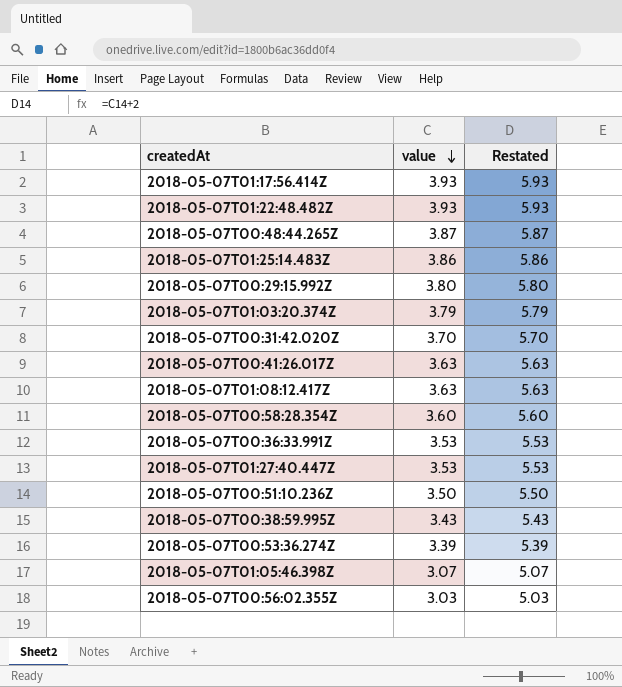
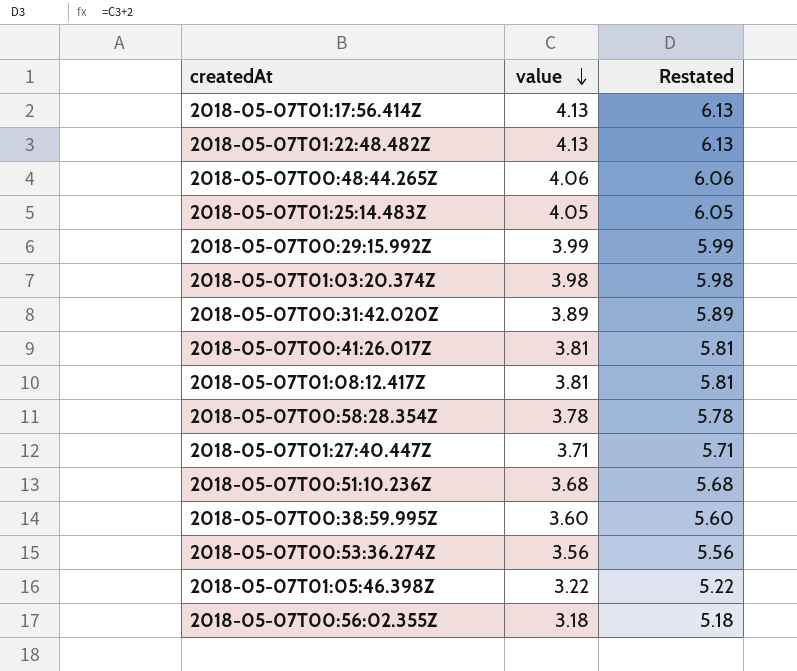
row 2018-05-07T00:36:33.991Z: 3.53 | 5.53 -> none
2018-05-07T01:17:56.414Z | value: 3.93 -> 4.13
2018-05-07T01:17:56.414Z | Restated: 5.93 -> 6.13
2018-05-07T01:22:48.482Z | value: 3.93 -> 4.13
2018-05-07T01:22:48.482Z | Restated: 5.93 -> 6.13
2018-05-07T00:48:44.265Z | value: 3.87 -> 4.06
2018-05-07T00:48:44.265Z | Restated: 5.87 -> 6.06
2018-05-07T01:25:14.483Z | value: 3.86 -> 4.05
2018-05-07T01:25:14.483Z | Restated: 5.86 -> 6.05
2018-05-07T00:29:15.992Z | value: 3.80 -> 3.99
2018-05-07T00:29:15.992Z | Restated: 5.80 -> 5.99
2018-05-07T01:03:20.374Z | value: 3.79 -> 3.98
2018-05-07T01:03:20.374Z | Restated: 5.79 -> 5.98
2018-05-07T00:31:42.020Z | value: 3.70 -> 3.89
2018-05-07T00:31:42.020Z | Restated: 5.70 -> 5.89
2018-05-07T00:41:26.017Z | value: 3.63 -> 3.81
2018-05-07T00:41:26.017Z | Restated: 5.63 -> 5.81
2018-05-07T01:08:12.417Z | value: 3.63 -> 3.81
2018-05-07T01:08:12.417Z | Restated: 5.63 -> 5.81
2018-05-07T00:58:28.354Z | value: 3.60 -> 3.78
2018-05-07T00:58:28.354Z | Restated: 5.60 -> 5.78
2018-05-07T01:27:40.447Z | value: 3.53 -> 3.71
2018-05-07T01:27:40.447Z | Restated: 5.53 -> 5.71
2018-05-07T00:51:10.236Z | value: 3.50 -> 3.68
2018-05-07T00:51:10.236Z | Restated: 5.50 -> 5.68
2018-05-07T00:38:59.995Z | value: 3.43 -> 3.60
2018-05-07T00:38:59.995Z | Restated: 5.43 -> 5.60
2018-05-07T00:53:36.274Z | value: 3.39 -> 3.56
2018-05-07T00:53:36.274Z | Restated: 5.39 -> 5.56
2018-05-07T01:05:46.398Z | value: 3.07 -> 3.22
2018-05-07T01:05:46.398Z | Restated: 5.07 -> 5.22
2018-05-07T00:56:02.355Z | value: 3.03 -> 3.18
2018-05-07T00:56:02.355Z | Restated: 5.03 -> 5.18

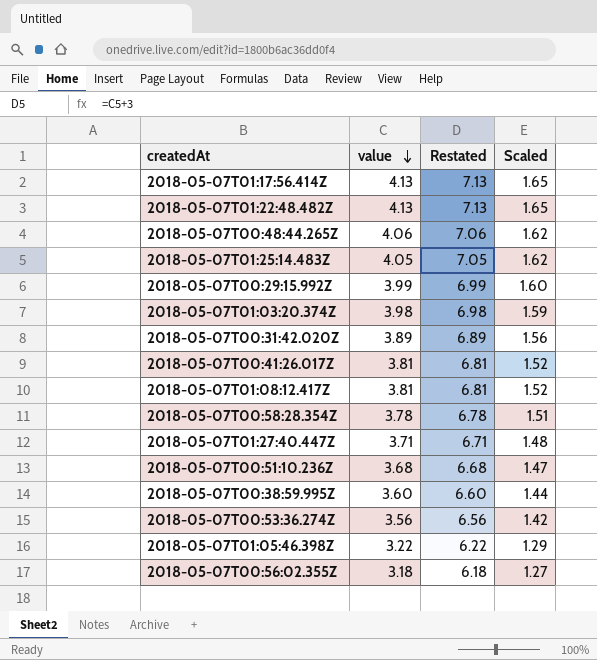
column Restated | formula: [value] + 2 -> [value] + 3
column Scaled | formula: none -> [value] * 0.4

